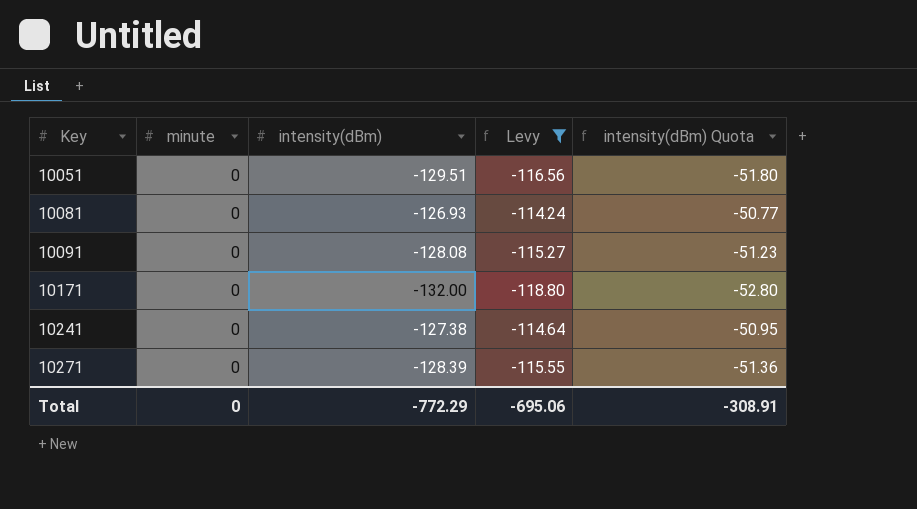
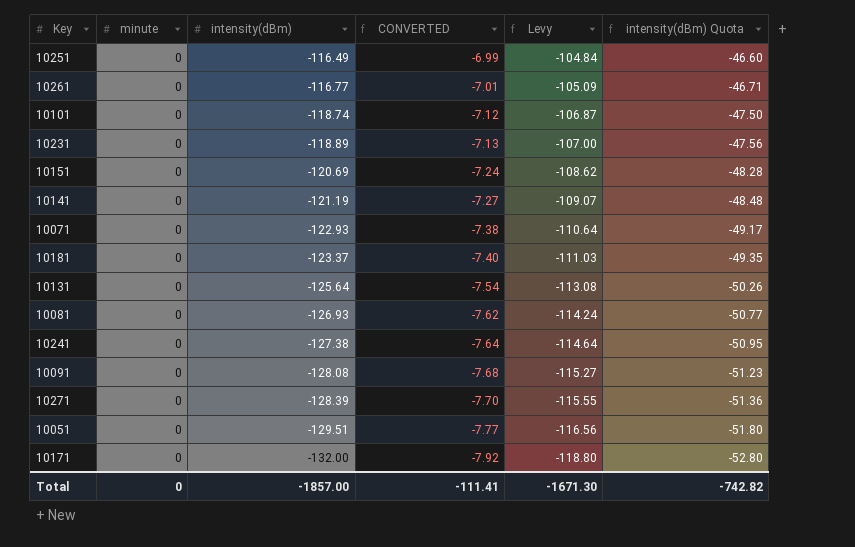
filter: Levy <= -114.24 -> none
row order: Key ascending -> intensity(dBm) descending
column CONVERTED | formula: none -> [intensity(dBm)] * 0.06
Total | intensity(dBm): -772.29 -> -1857.00
Total | Levy: -695.06 -> -1671.30
Total | intensity(dBm) Quota: -308.91 -> -742.82

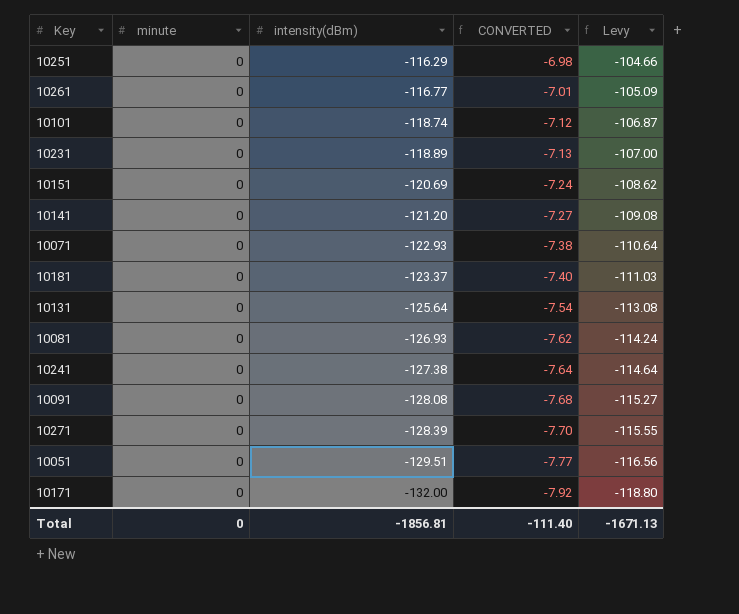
column intensity(dBm) Quota | formula: [intensity(dBm)] * 0.4 -> none
10251 | intensity(dBm): -116.49 -> -116.29
10251 | CONVERTED: -6.99 -> -6.98
10251 | Levy: -104.84 -> -104.66
10141 | intensity(dBm): -121.19 -> -121.20
10141 | Levy: -109.07 -> -109.08
Total | intensity(dBm): -1857.00 -> -1856.81
Total | CONVERTED: -111.41 -> -111.40
Total | Levy: -1671.30 -> -1671.13

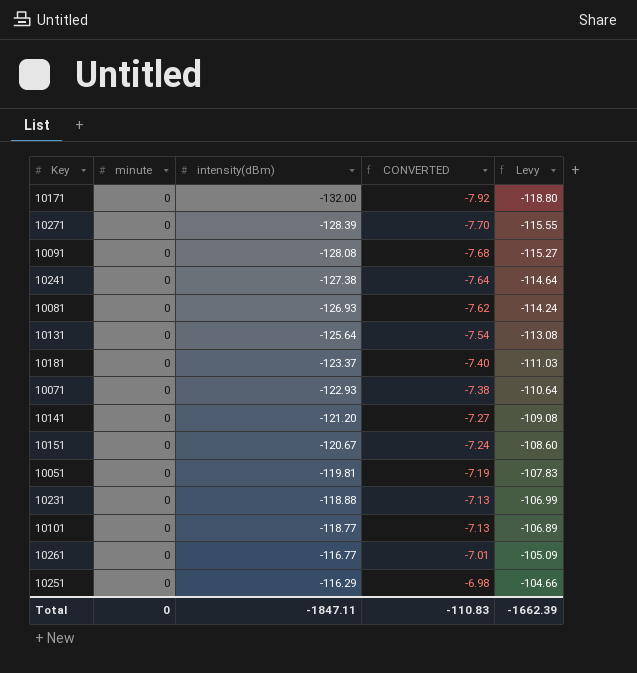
row order: intensity(dBm) descending -> intensity(dBm) ascending
10151 | intensity(dBm): -120.69 -> -120.67
10151 | Levy: -108.62 -> -108.60
10051 | intensity(dBm): -129.51 -> -119.81
10051 | CONVERTED: -7.77 -> -7.19
10051 | Levy: -116.56 -> -107.83
10231 | intensity(dBm): -118.89 -> -118.88
10231 | Levy: -107.00 -> -106.99
10101 | intensity(dBm): -118.74 -> -118.77
10101 | CONVERTED: -7.12 -> -7.13
10101 | Levy: -106.87 -> -106.89
Total | intensity(dBm): -1856.81 -> -1847.11
Total | CONVERTED: -111.40 -> -110.83
Total | Levy: -1671.13 -> -1662.39

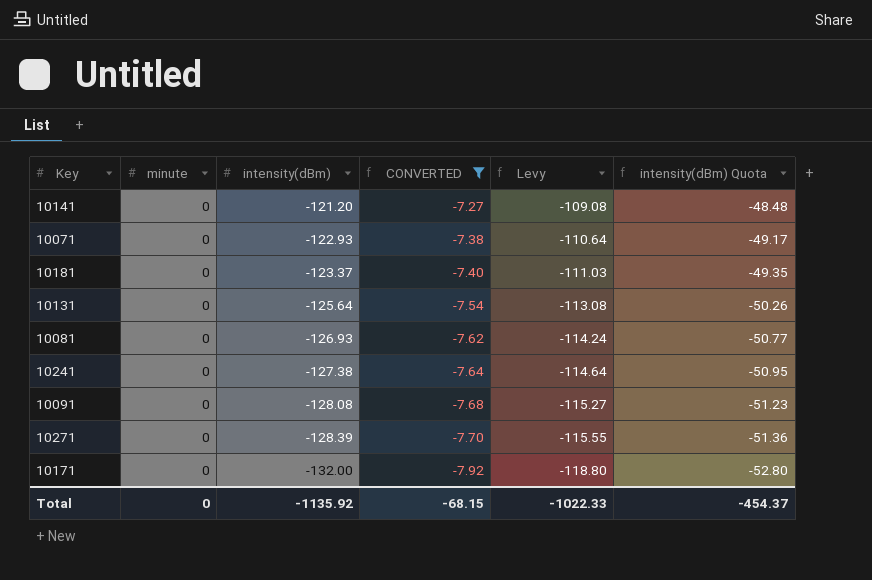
filter: none -> CONVERTED <= -7.27
row order: intensity(dBm) ascending -> intensity(dBm) descending
column intensity(dBm) Quota | formula: none -> [intensity(dBm)] * 0.4
Total | intensity(dBm): -1847.11 -> -1135.92
Total | CONVERTED: -110.83 -> -68.15
Total | Levy: -1662.39 -> -1022.33

